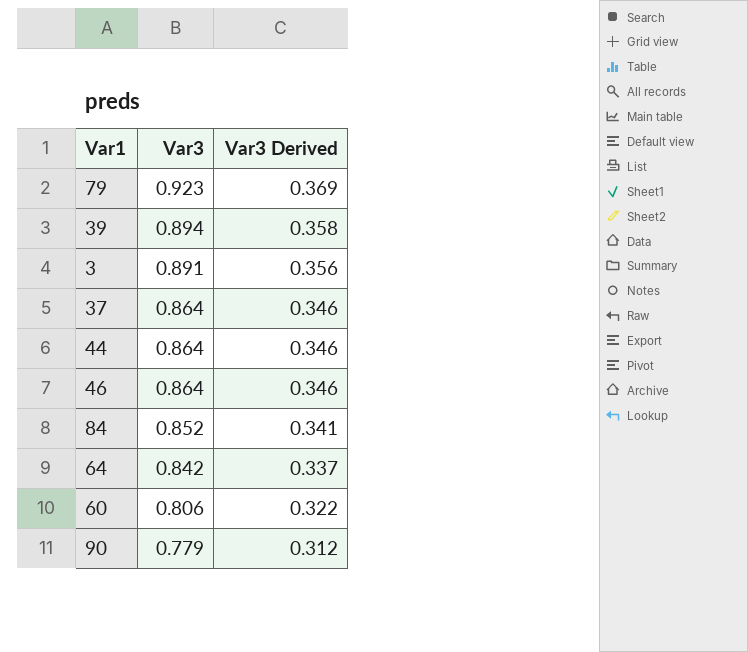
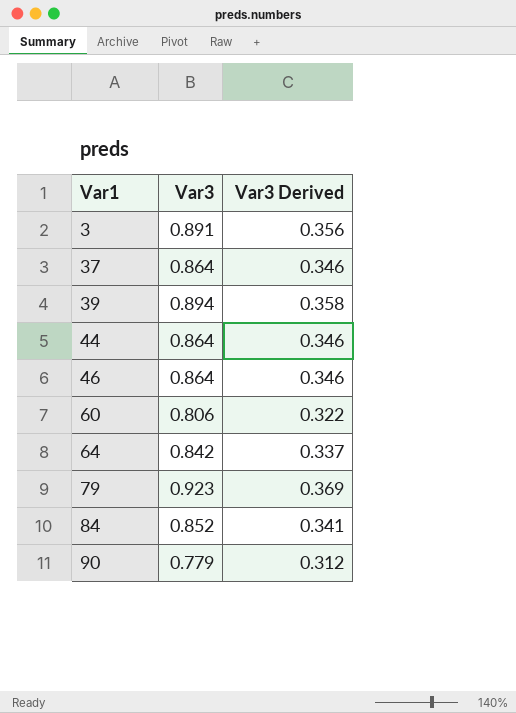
row order: Var3 descending -> Var1 ascending

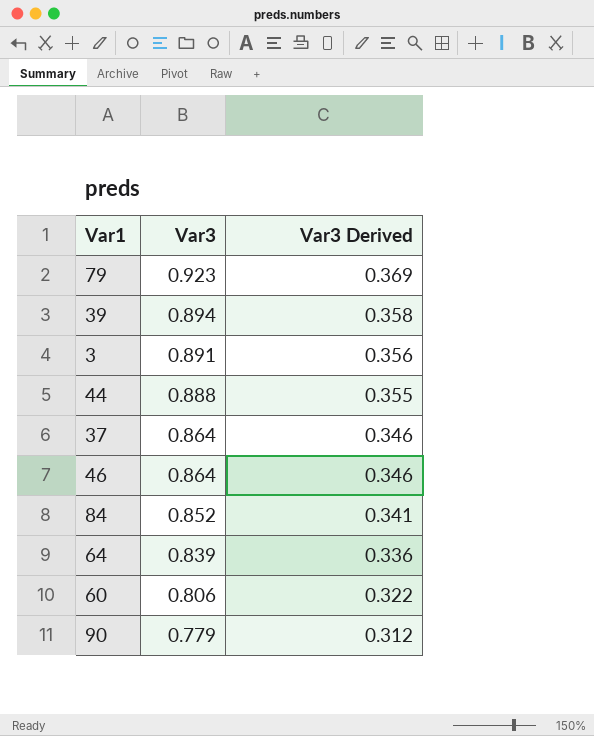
row order: Var1 ascending -> Var3 descending
44 | Var3: 0.864 -> 0.888
44 | Var3 Derived: 0.346 -> 0.355
64 | Var3: 0.842 -> 0.839
64 | Var3 Derived: 0.337 -> 0.336

